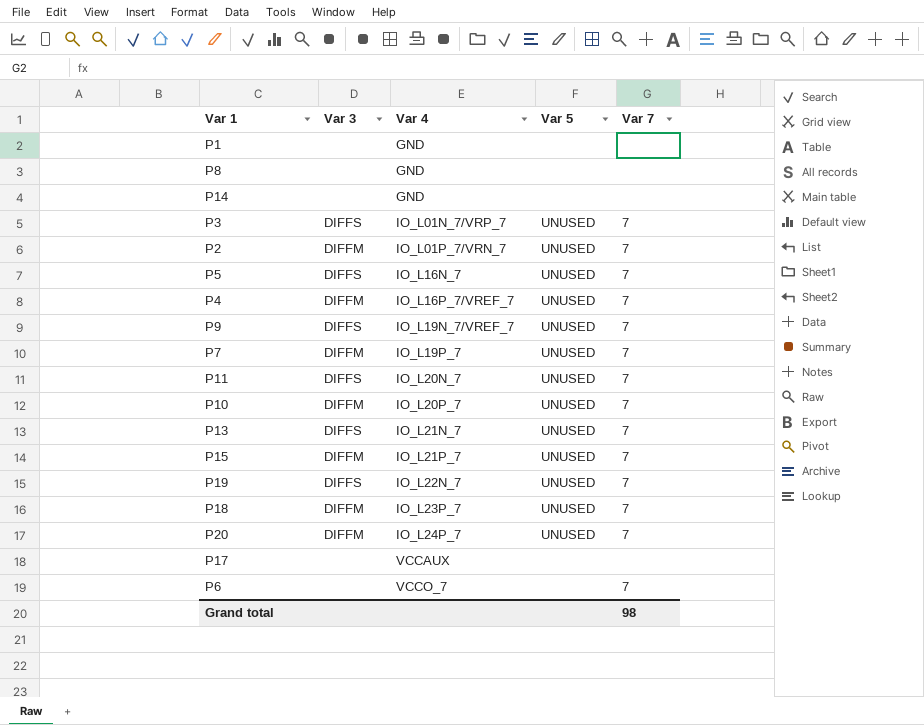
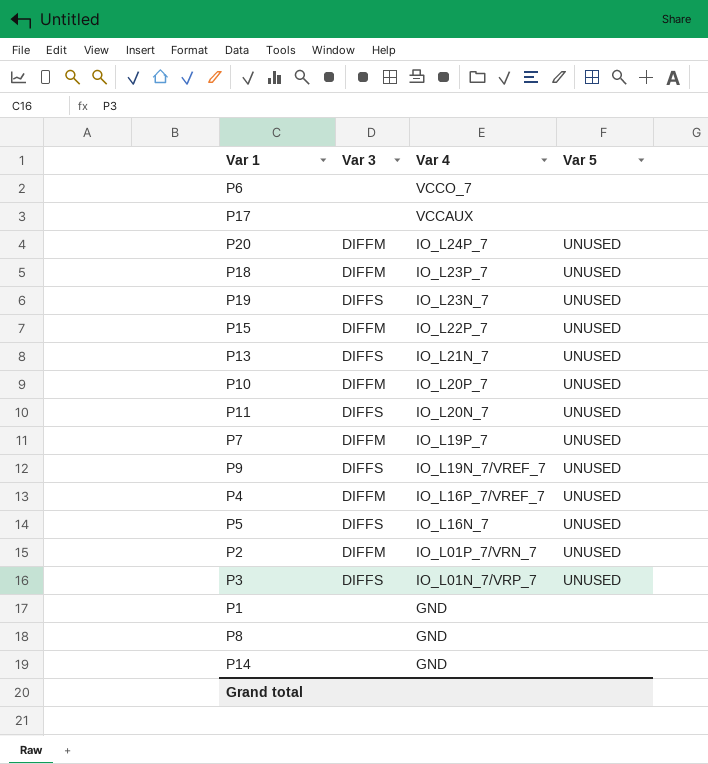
row order: Var 4 ascending -> Var 4 descending
column Var 7 | position: 5 -> none
P19 | Var 4: IO_L22N_7 -> IO_L23N_7
P15 | Var 4: IO_L21P_7 -> IO_L22P_7

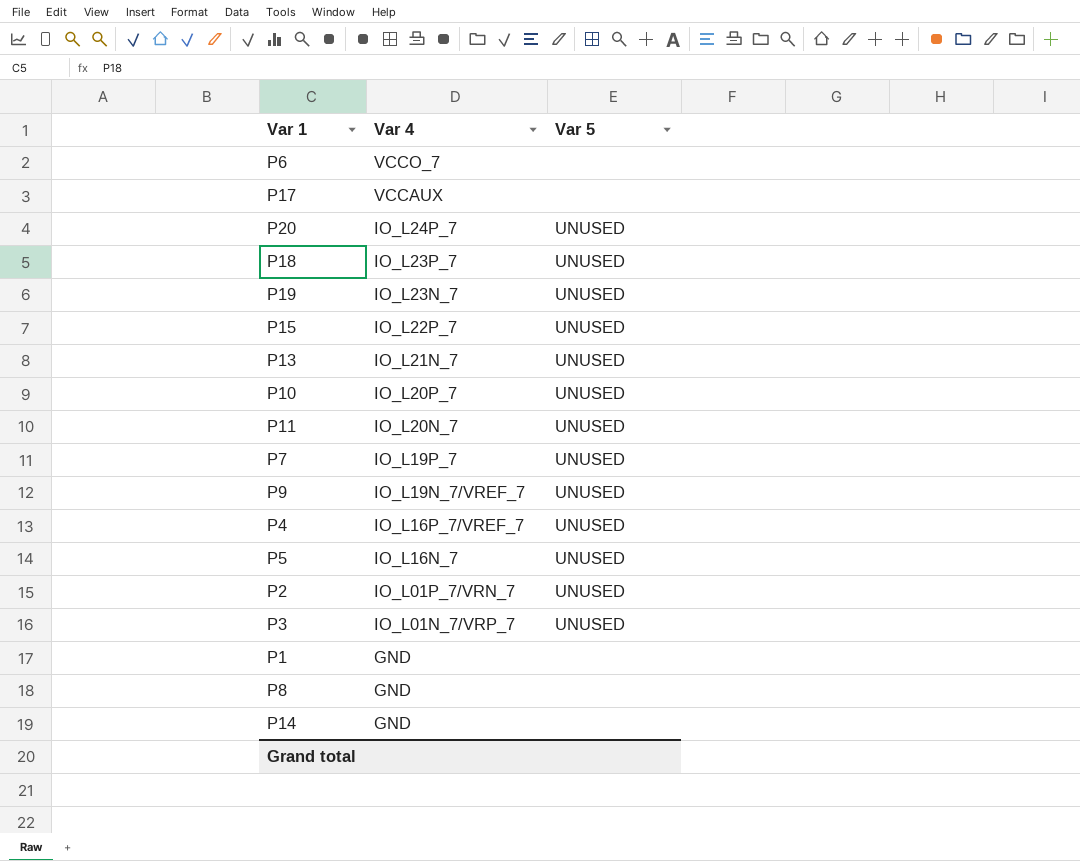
column Var 3 | position: 2 -> none

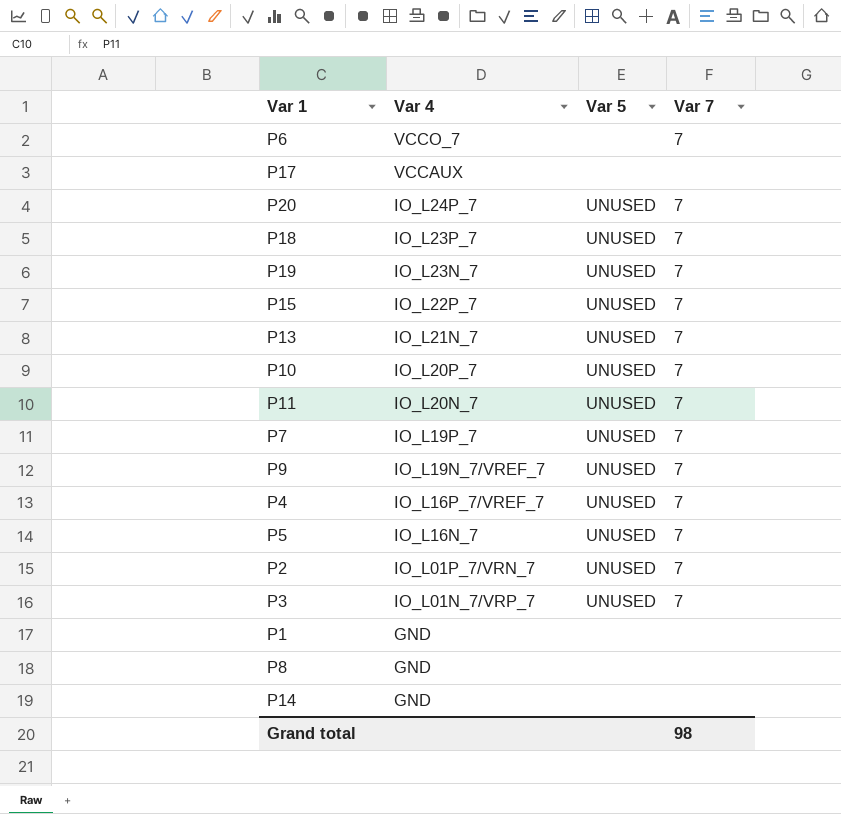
column Var 7 | position: none -> 4

